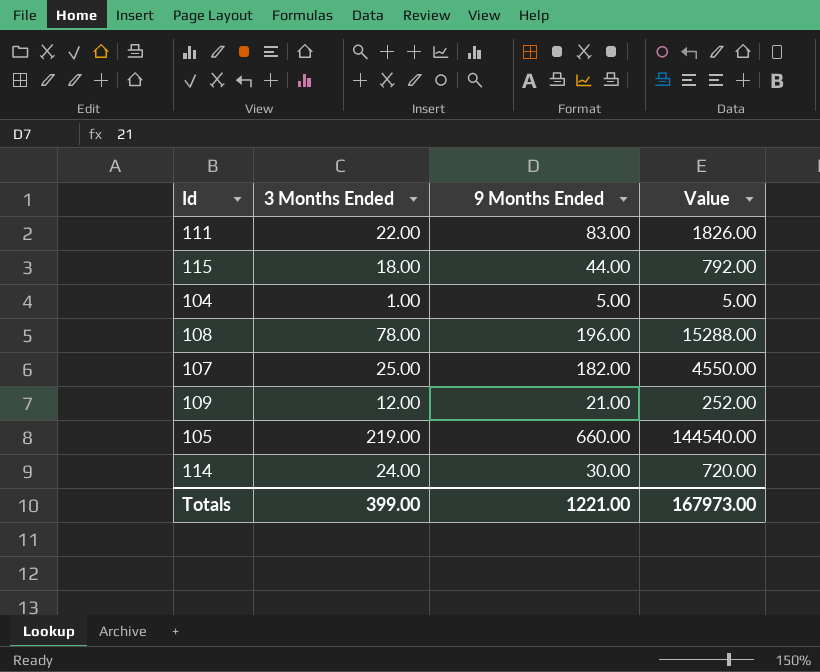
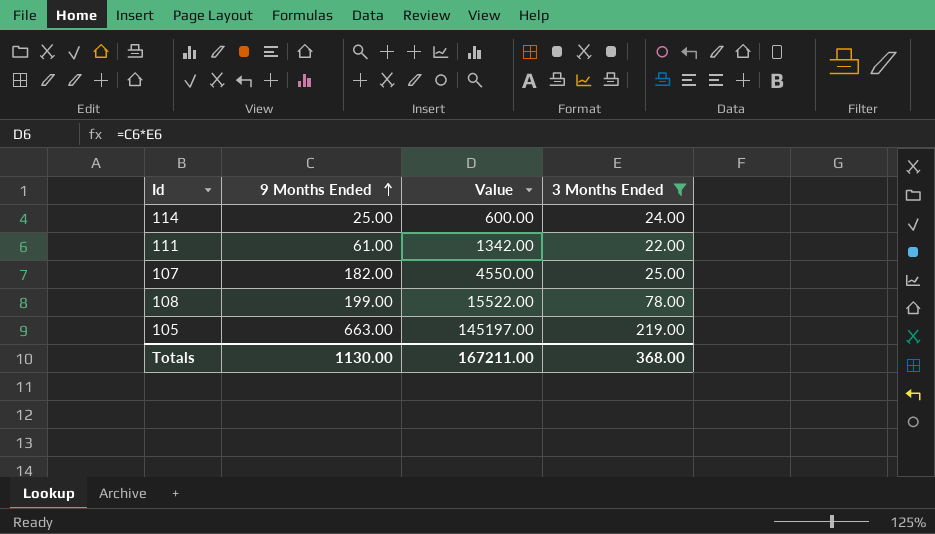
filter: none -> 3 Months Ended >= 22.00
row order: none -> 9 Months Ended ascending
column 3 Months Ended | position: 2 -> 4
114 | 9 Months Ended: 30.00 -> 25.00
114 | Value: 720.00 -> 600.00
111 | 9 Months Ended: 83.00 -> 61.00
111 | Value: 1826.00 -> 1342.00
108 | 9 Months Ended: 196.00 -> 199.00
108 | Value: 15288.00 -> 15522.00
105 | 9 Months Ended: 660.00 -> 663.00
105 | Value: 144540.00 -> 145197.00
Totals | 9 Months Ended: 1221.00 -> 1130.00
Totals | Value: 167973.00 -> 167211.00
Totals | 3 Months Ended: 399.00 -> 368.00

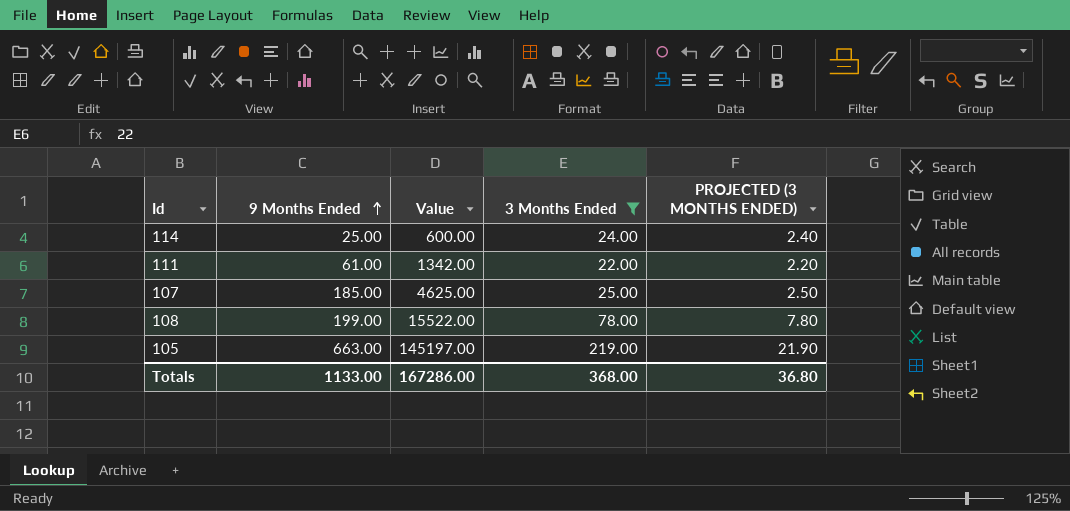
column PROJECTED (3 MONTHS ENDED) | formula: none -> [3 Months Ended] * 0.1
107 | 9 Months Ended: 182.00 -> 185.00
107 | Value: 4550.00 -> 4625.00
Totals | 9 Months Ended: 1130.00 -> 1133.00
Totals | Value: 167211.00 -> 167286.00

